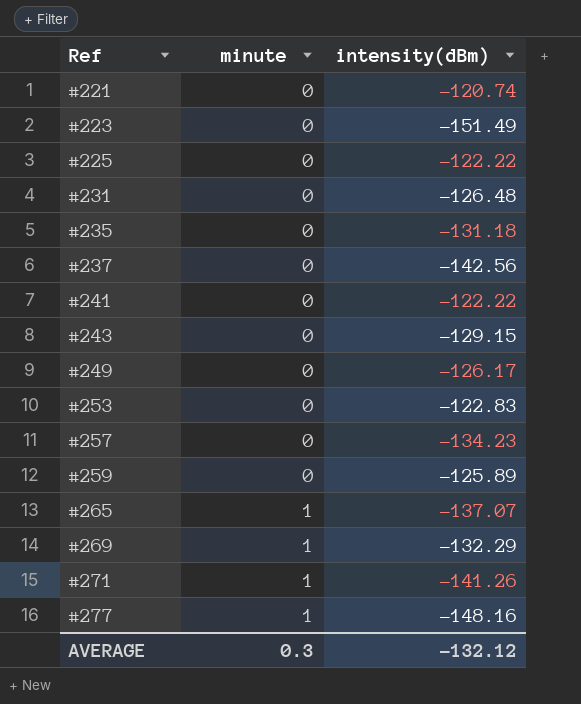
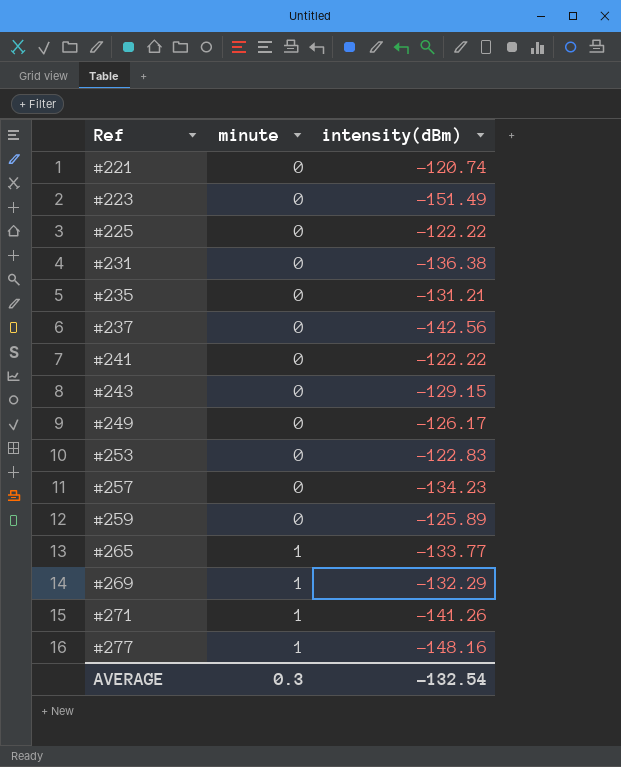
#231 | intensity(dBm): -126.48 -> -136.38
#235 | intensity(dBm): -131.18 -> -131.21
#265 | intensity(dBm): -137.07 -> -133.77
AVERAGE | intensity(dBm): -132.12 -> -132.54

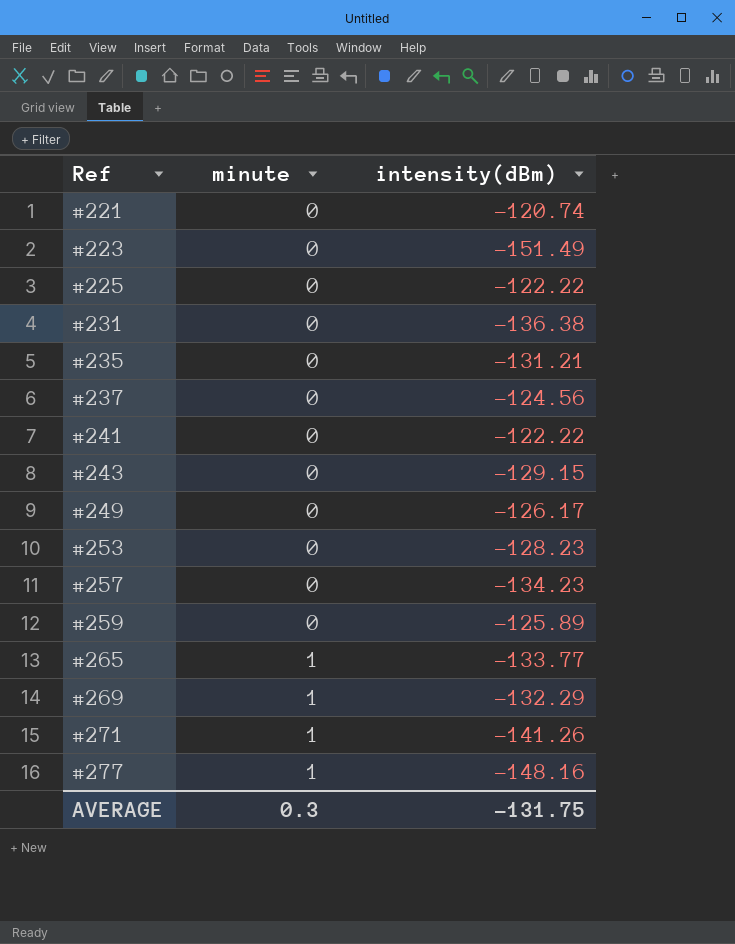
#237 | intensity(dBm): -142.56 -> -124.56
#253 | intensity(dBm): -122.83 -> -128.23
AVERAGE | intensity(dBm): -132.54 -> -131.75

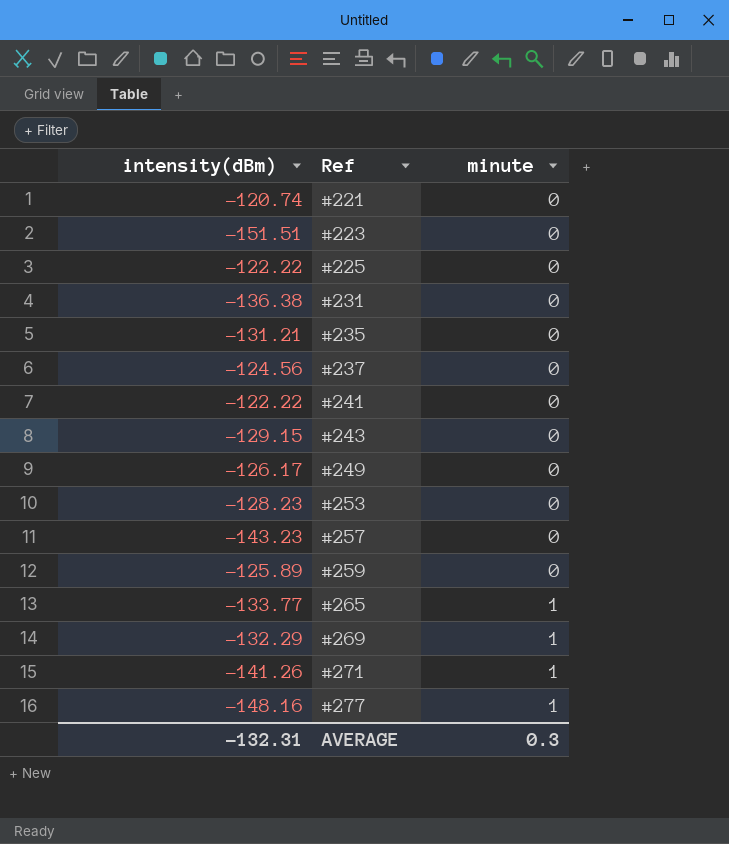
column intensity(dBm) | position: 3 -> 1
#223 | intensity(dBm): -151.49 -> -151.51
#257 | intensity(dBm): -134.23 -> -143.23
AVERAGE | intensity(dBm): -131.75 -> -132.31

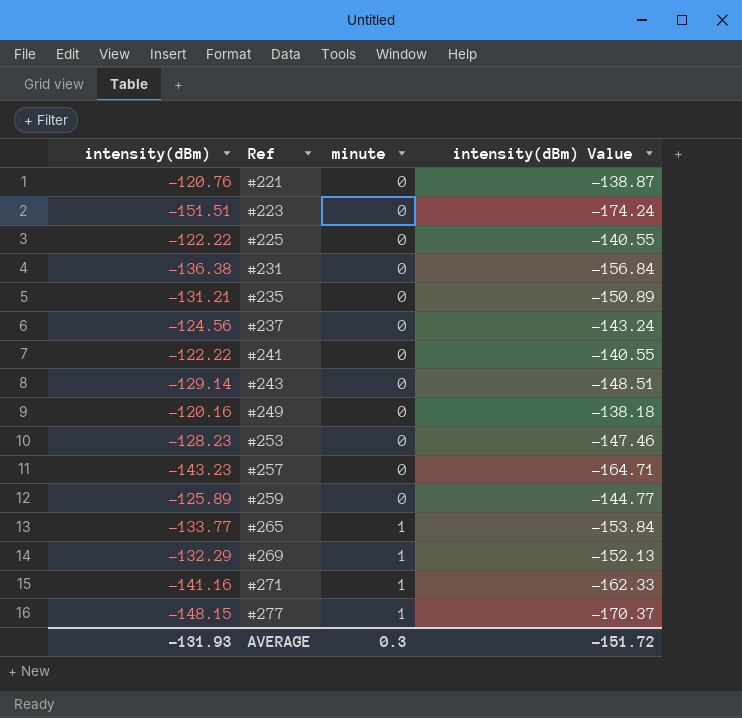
column intensity(dBm) Value | formula: none -> [intensity(dBm)] * 1.15
#221 | intensity(dBm): -120.74 -> -120.76
#243 | intensity(dBm): -129.15 -> -129.14
#249 | intensity(dBm): -126.17 -> -120.16
#271 | intensity(dBm): -141.26 -> -141.16
#277 | intensity(dBm): -148.16 -> -148.15
AVERAGE | intensity(dBm): -132.31 -> -131.93

